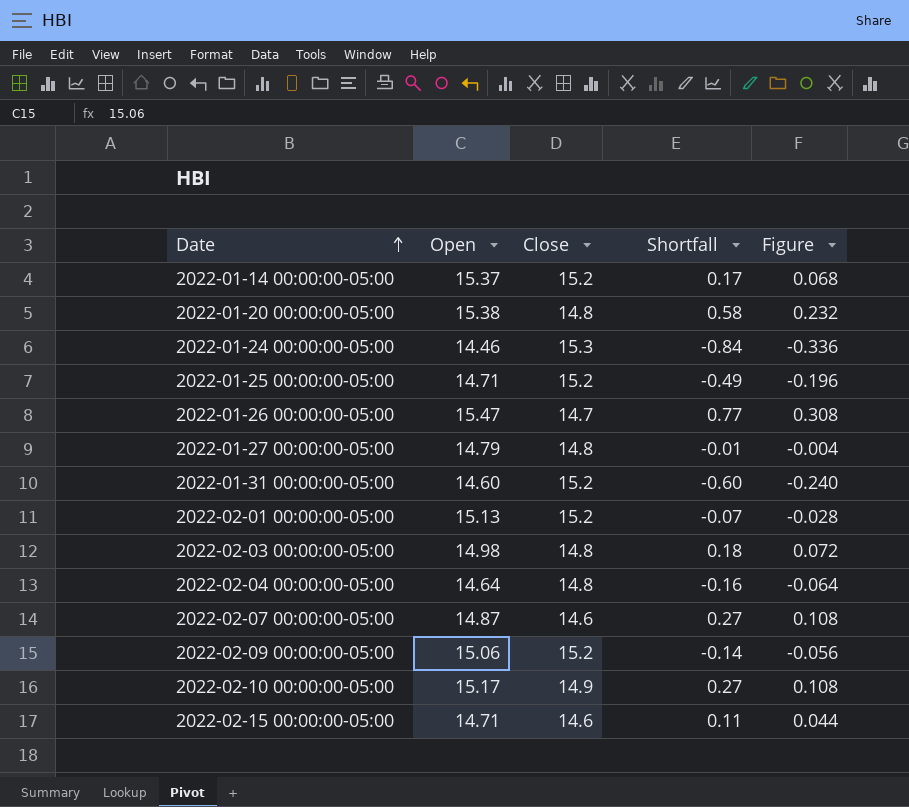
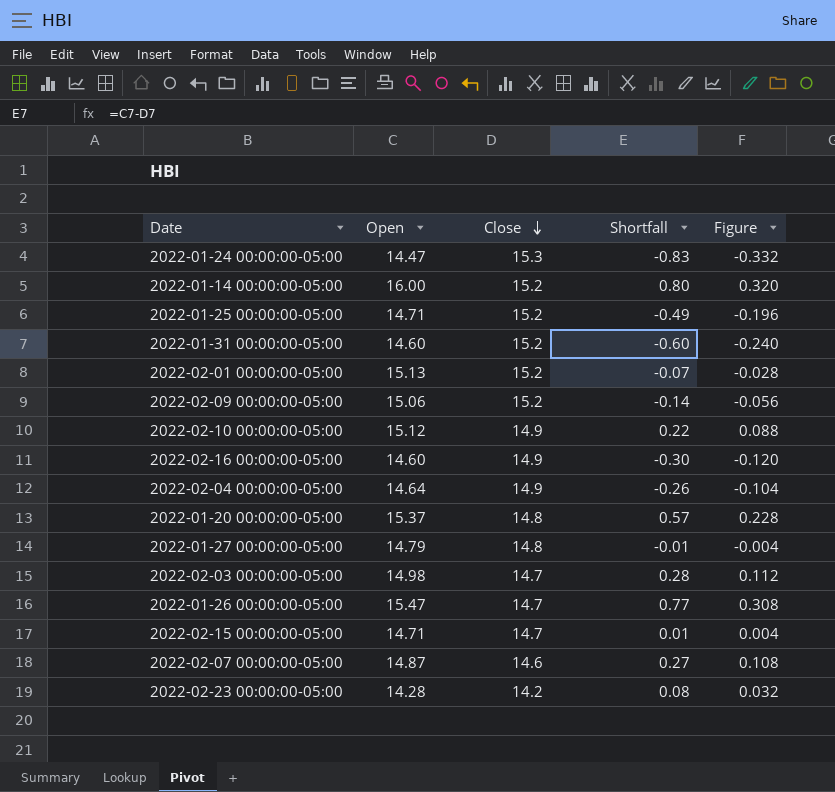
row order: Date ascending -> Close descending
2022-01-24 00:00:00-05:00 | Open: 14.46 -> 14.47
2022-01-24 00:00:00-05:00 | Shortfall: -0.84 -> -0.83
2022-01-24 00:00:00-05:00 | Figure: -0.336 -> -0.332
2022-01-14 00:00:00-05:00 | Open: 15.37 -> 16.00
2022-01-14 00:00:00-05:00 | Shortfall: 0.17 -> 0.80
2022-01-14 00:00:00-05:00 | Figure: 0.068 -> 0.320
2022-02-10 00:00:00-05:00 | Open: 15.17 -> 15.12
2022-02-10 00:00:00-05:00 | Shortfall: 0.27 -> 0.22
2022-02-10 00:00:00-05:00 | Figure: 0.108 -> 0.088
row 2022-02-16 00:00:00-05:00: none -> 14.60 | 14.9 | -0.30 | -0.120
2022-02-04 00:00:00-05:00 | Close: 14.8 -> 14.9
2022-02-04 00:00:00-05:00 | Shortfall: -0.16 -> -0.26
2022-02-04 00:00:00-05:00 | Figure: -0.064 -> -0.104
2022-01-20 00:00:00-05:00 | Open: 15.38 -> 15.37
2022-01-20 00:00:00-05:00 | Shortfall: 0.58 -> 0.57
2022-01-20 00:00:00-05:00 | Figure: 0.232 -> 0.228
2022-02-03 00:00:00-05:00 | Close: 14.8 -> 14.7
2022-02-03 00:00:00-05:00 | Shortfall: 0.18 -> 0.28
2022-02-03 00:00:00-05:00 | Figure: 0.072 -> 0.112
2022-02-15 00:00:00-05:00 | Close: 14.6 -> 14.7
2022-02-15 00:00:00-05:00 | Shortfall: 0.11 -> 0.01
2022-02-15 00:00:00-05:00 | Figure: 0.044 -> 0.004
row 2022-02-23 00:00:00-05:00: none -> 14.28 | 14.2 | 0.08 | 0.032

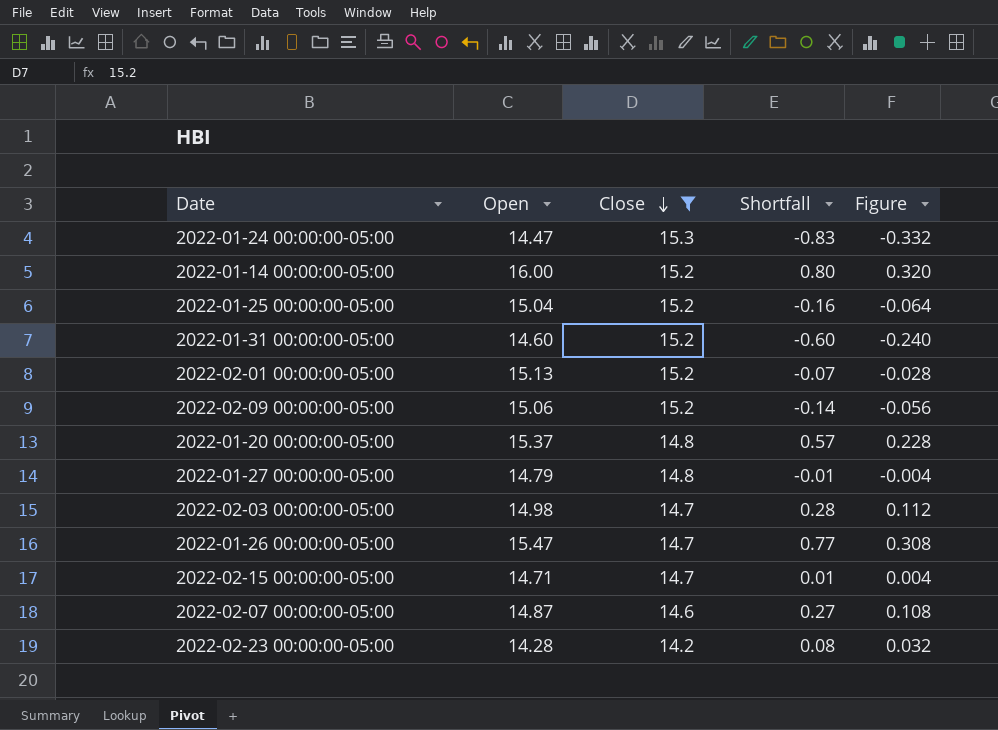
filter: none -> Close != 14.9
2022-01-25 00:00:00-05:00 | Open: 14.71 -> 15.04
2022-01-25 00:00:00-05:00 | Shortfall: -0.49 -> -0.16
2022-01-25 00:00:00-05:00 | Figure: -0.196 -> -0.064

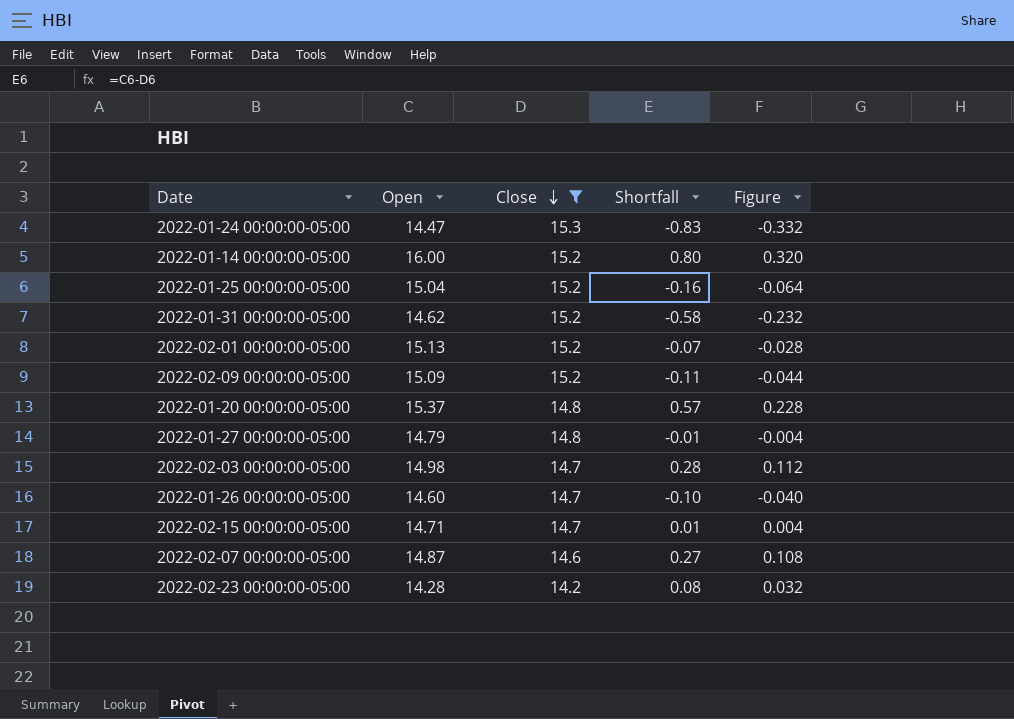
2022-01-31 00:00:00-05:00 | Open: 14.60 -> 14.62
2022-01-31 00:00:00-05:00 | Shortfall: -0.60 -> -0.58
2022-01-31 00:00:00-05:00 | Figure: -0.240 -> -0.232
2022-02-09 00:00:00-05:00 | Open: 15.06 -> 15.09
2022-02-09 00:00:00-05:00 | Shortfall: -0.14 -> -0.11
2022-02-09 00:00:00-05:00 | Figure: -0.056 -> -0.044
2022-01-26 00:00:00-05:00 | Open: 15.47 -> 14.60
2022-01-26 00:00:00-05:00 | Shortfall: 0.77 -> -0.10
2022-01-26 00:00:00-05:00 | Figure: 0.308 -> -0.040

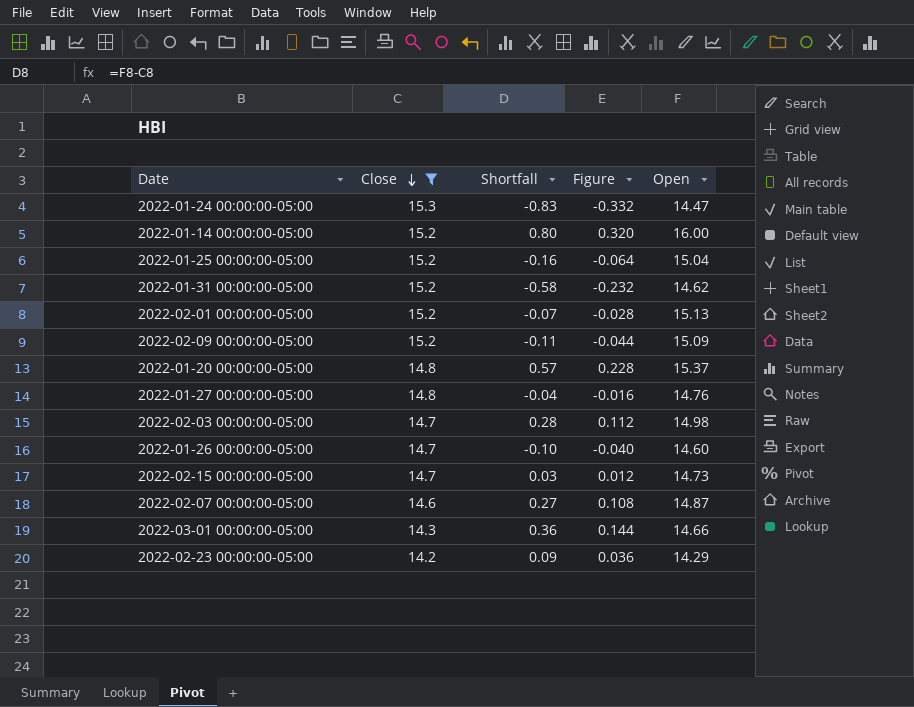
column Open | position: 2 -> 5
2022-01-27 00:00:00-05:00 | Shortfall: -0.01 -> -0.04
2022-01-27 00:00:00-05:00 | Figure: -0.004 -> -0.016
2022-01-27 00:00:00-05:00 | Open: 14.79 -> 14.76
2022-02-15 00:00:00-05:00 | Shortfall: 0.01 -> 0.03
2022-02-15 00:00:00-05:00 | Figure: 0.004 -> 0.012
2022-02-15 00:00:00-05:00 | Open: 14.71 -> 14.73
row 2022-03-01 00:00:00-05:00: none -> 14.3 | 0.36 | 0.144 | 14.66
2022-02-23 00:00:00-05:00 | Shortfall: 0.08 -> 0.09
2022-02-23 00:00:00-05:00 | Figure: 0.032 -> 0.036
2022-02-23 00:00:00-05:00 | Open: 14.28 -> 14.29

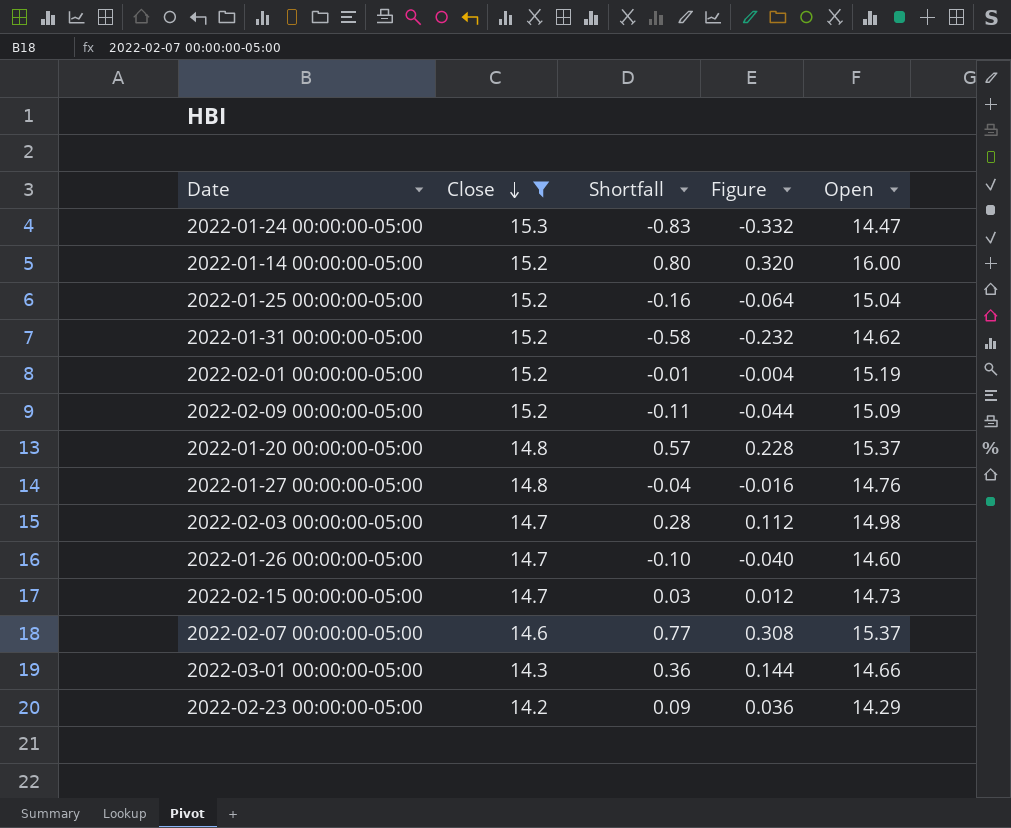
2022-02-01 00:00:00-05:00 | Shortfall: -0.07 -> -0.01
2022-02-01 00:00:00-05:00 | Figure: -0.028 -> -0.004
2022-02-01 00:00:00-05:00 | Open: 15.13 -> 15.19
2022-02-07 00:00:00-05:00 | Shortfall: 0.27 -> 0.77
2022-02-07 00:00:00-05:00 | Figure: 0.108 -> 0.308
2022-02-07 00:00:00-05:00 | Open: 14.87 -> 15.37

